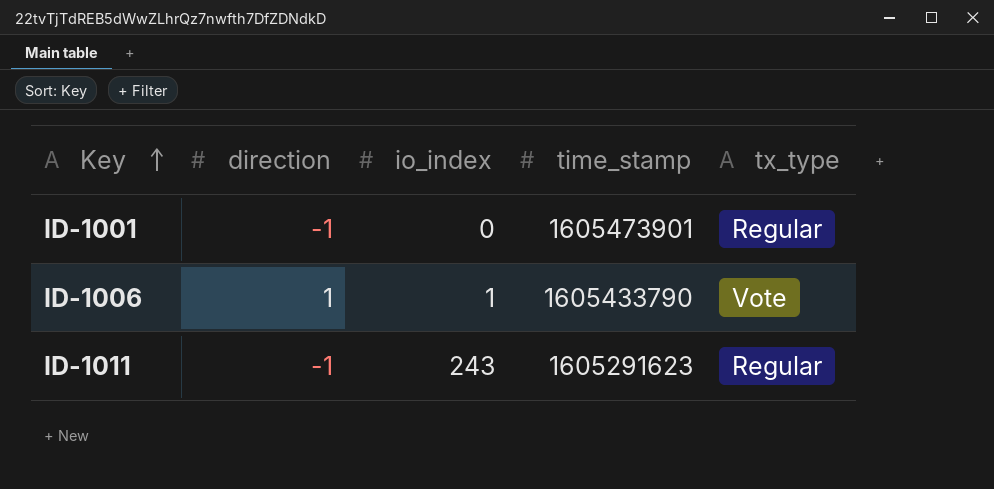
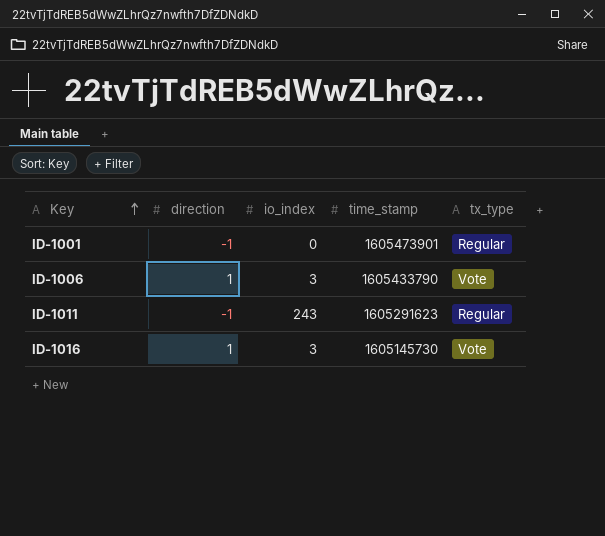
ID-1006 | io_index: 1 -> 3
row ID-1016: none -> 1 | 3 | 1605145730 | Vote

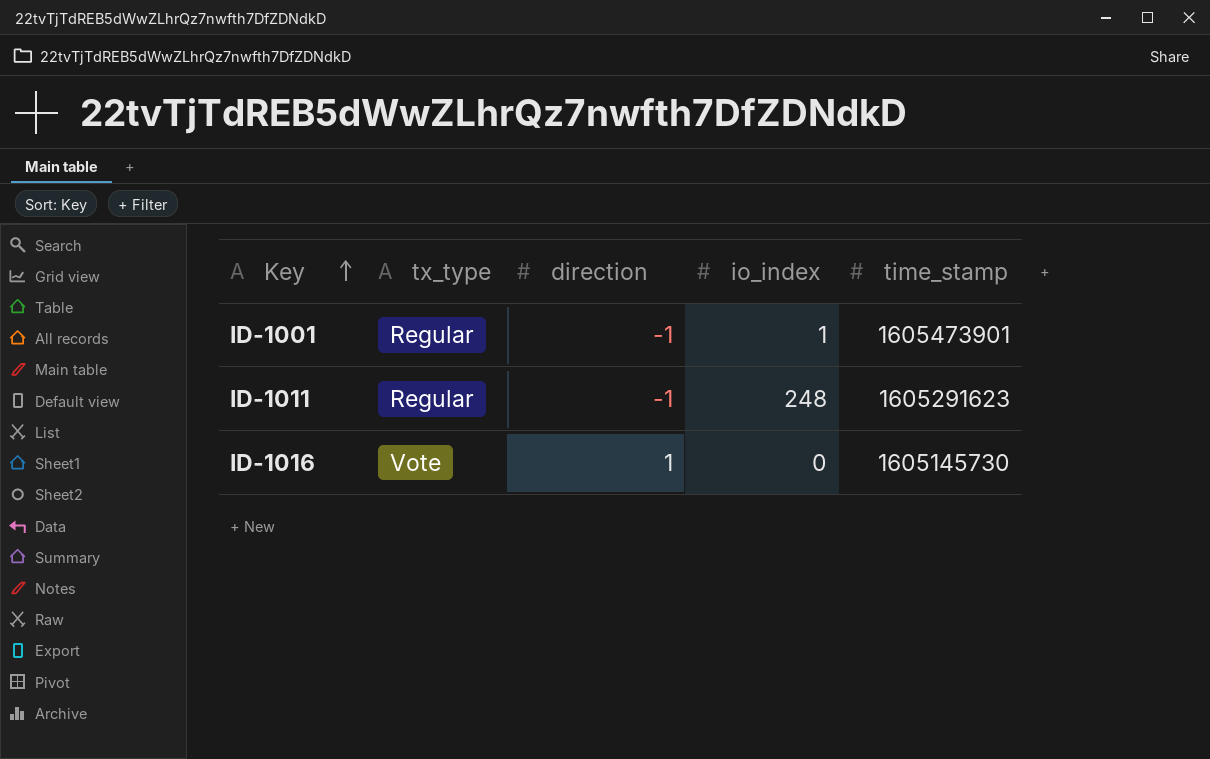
column tx_type | position: 5 -> 2
row ID-1006: 1 | 3 | 1605433790 | Vote -> none
ID-1001 | io_index: 0 -> 1
ID-1011 | io_index: 243 -> 248
ID-1016 | io_index: 3 -> 0

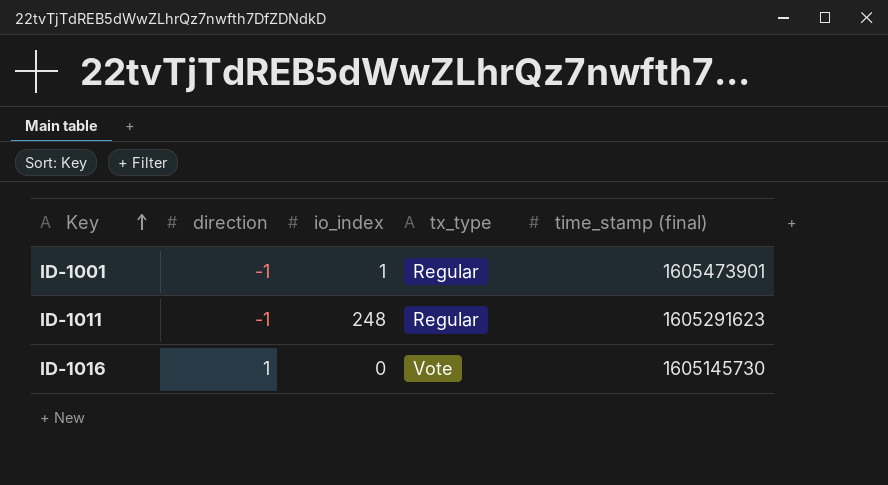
column tx_type | position: 2 -> 4
column name: time_stamp -> time_stamp (final)

